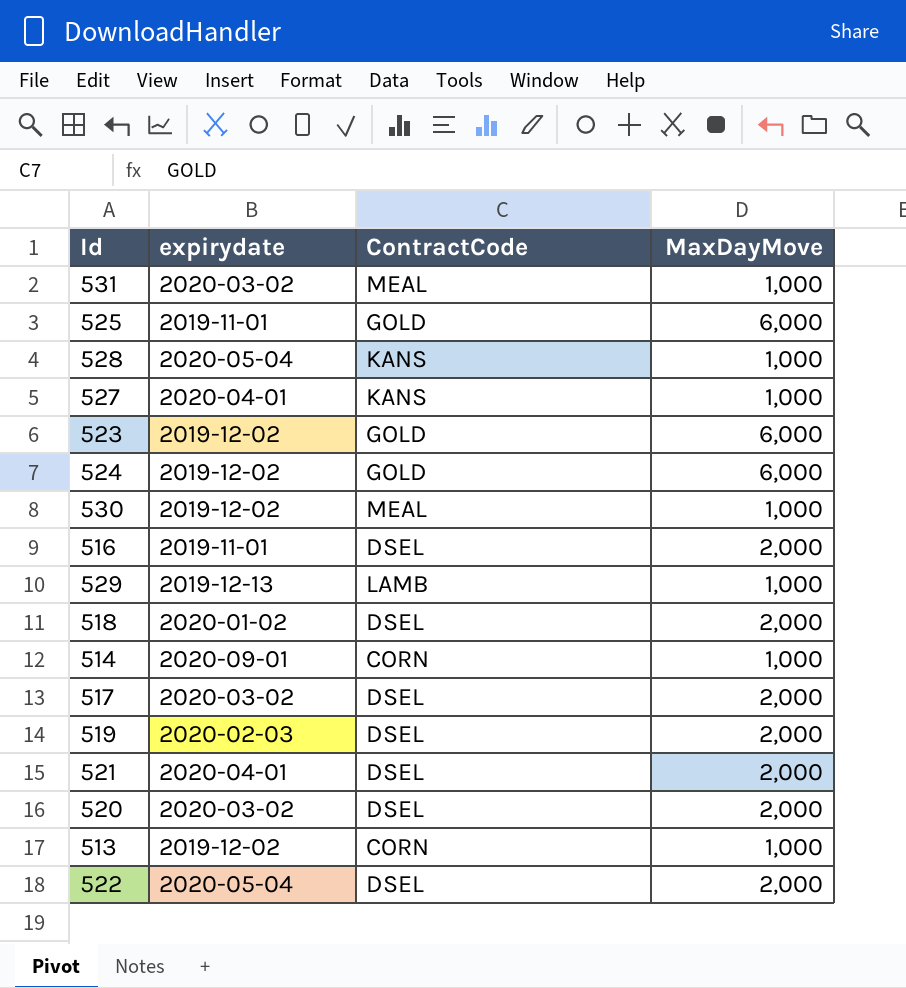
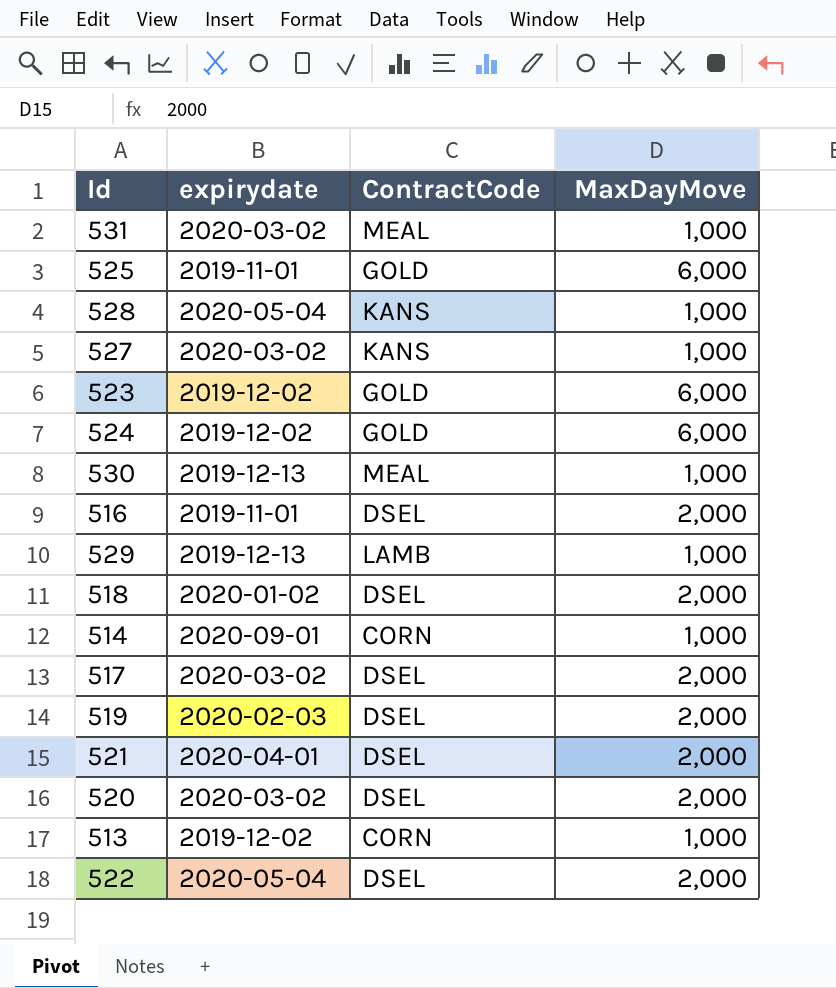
527 | expirydate: 2020-04-01 -> 2020-03-02
530 | expirydate: 2019-12-02 -> 2019-12-13

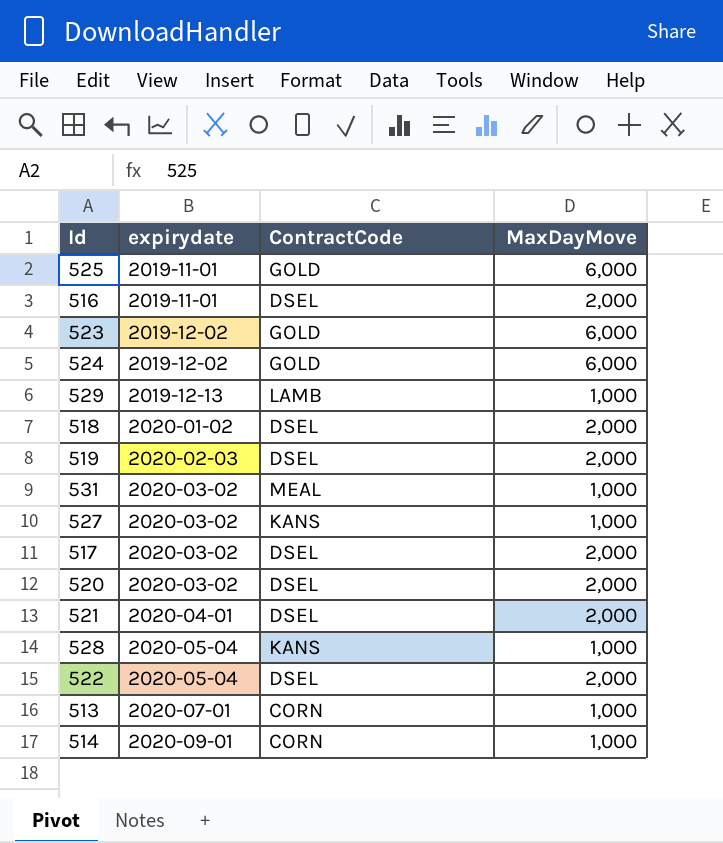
row order: none -> expirydate ascending
row 530: 2019-12-13 | MEAL | 1,000 -> none
513 | expirydate: 2019-12-02 -> 2020-07-01

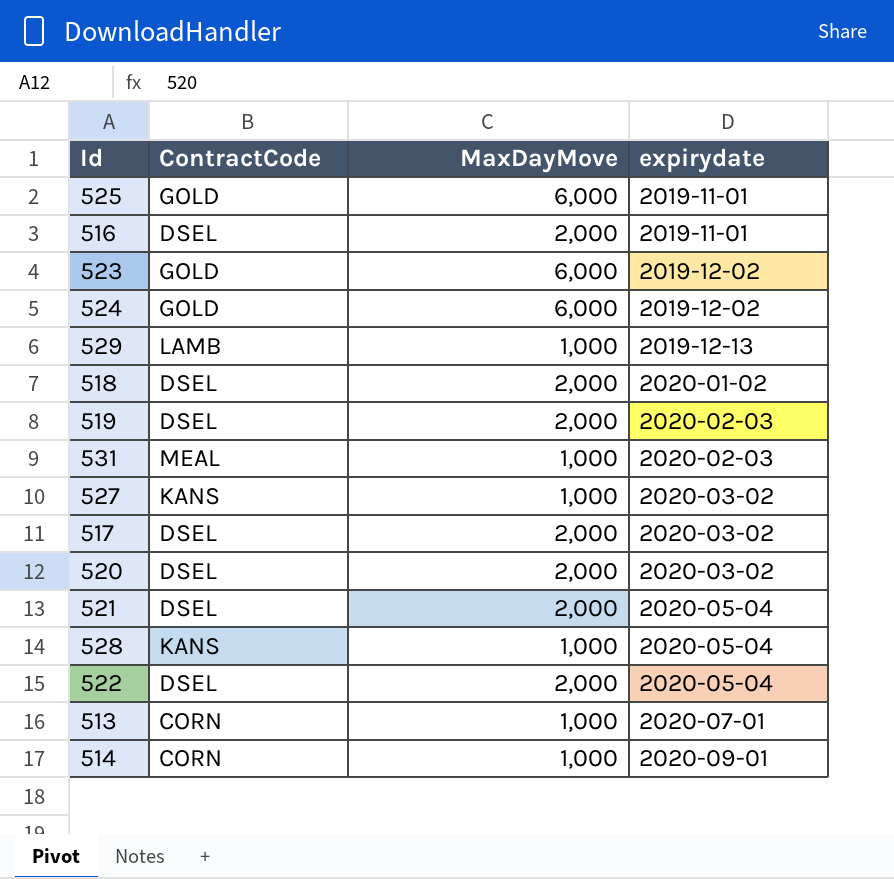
column expirydate | position: 2 -> 4
531 | expirydate: 2020-03-02 -> 2020-02-03
521 | expirydate: 2020-04-01 -> 2020-05-04

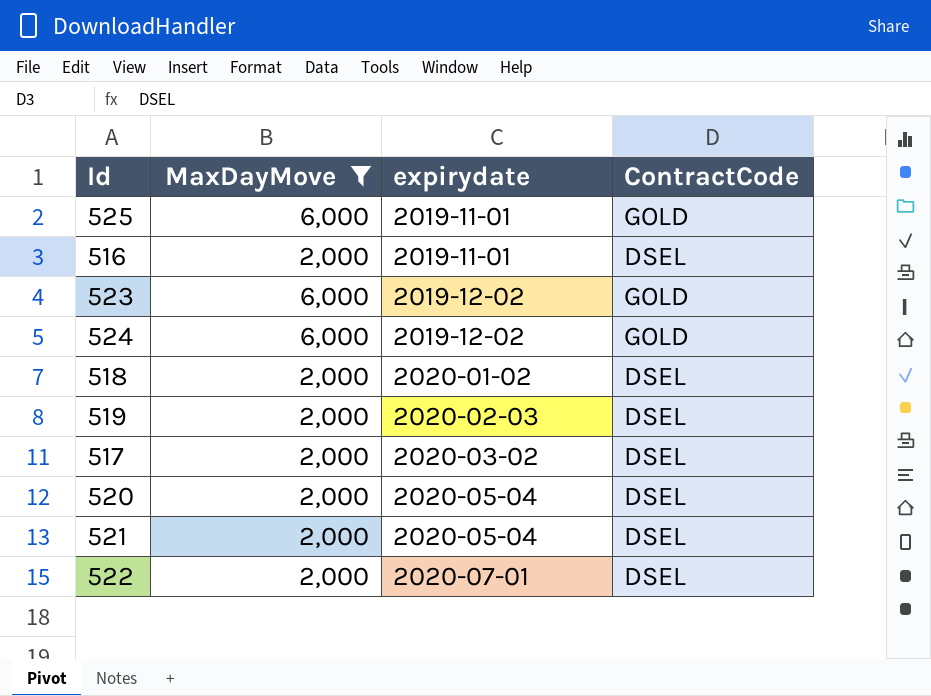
filter: none -> MaxDayMove != 1,000
column ContractCode | position: 2 -> 4
520 | expirydate: 2020-03-02 -> 2020-05-04
522 | expirydate: 2020-05-04 -> 2020-07-01

